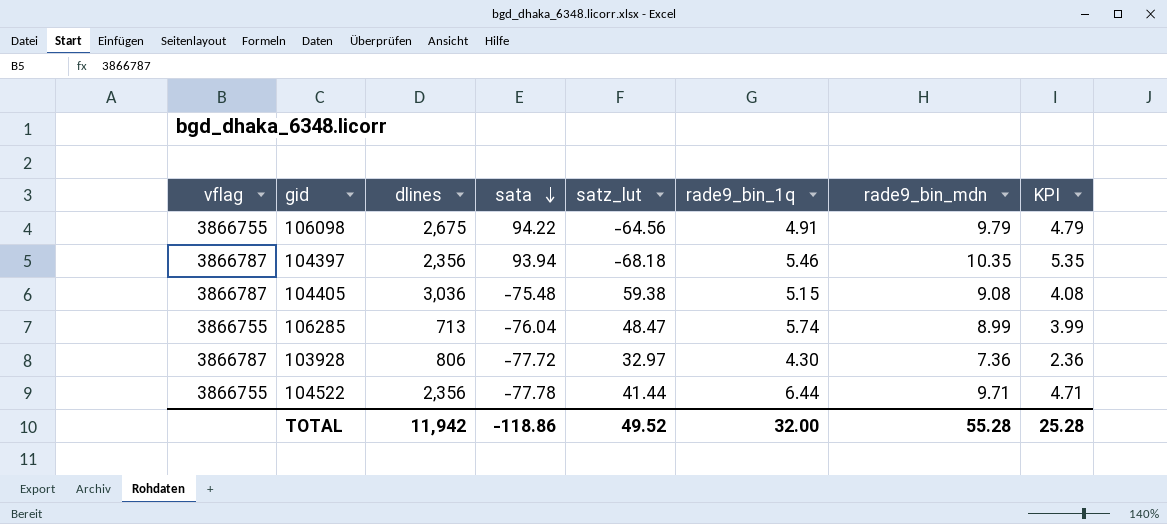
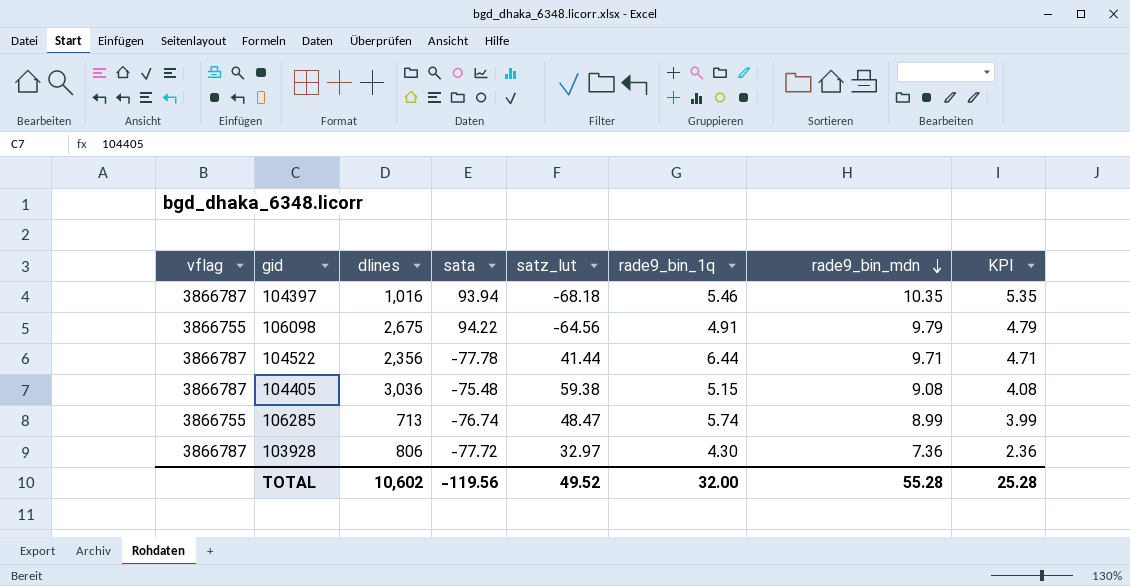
row order: sata descending -> rade9_bin_mdn descending
104397 | dlines: 2,356 -> 1,016
104522 | vflag: 3866755 -> 3866787
106285 | sata: -76.04 -> -76.74
TOTAL | dlines: 11,942 -> 10,602
TOTAL | sata: -118.86 -> -119.56

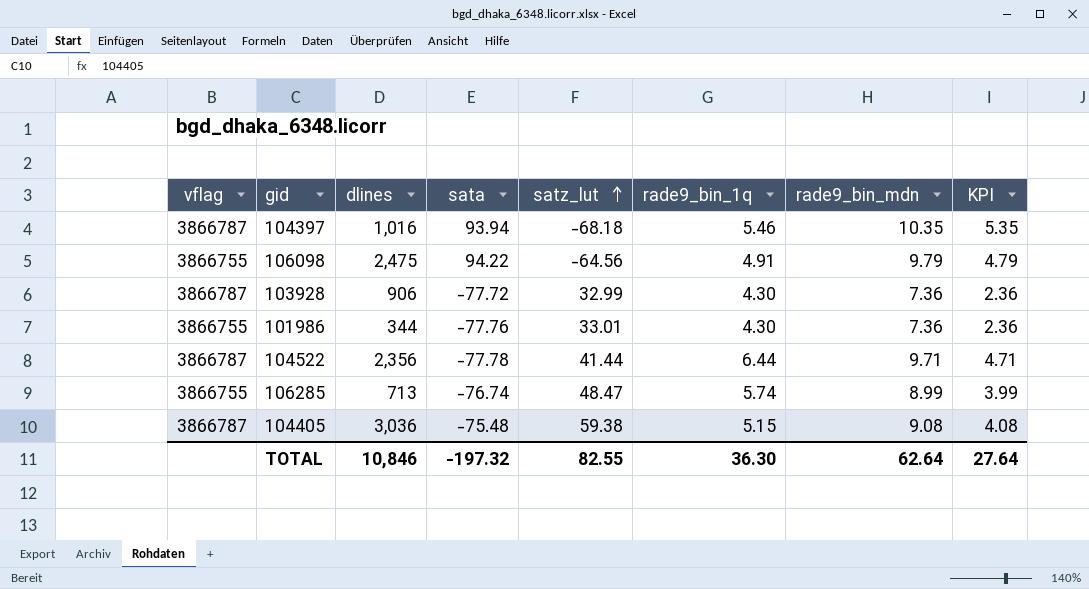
row order: rade9_bin_mdn descending -> satz_lut ascending
106098 | dlines: 2,675 -> 2,475
103928 | dlines: 806 -> 906
103928 | satz_lut: 32.97 -> 32.99
row 101986: none -> 3866755 | 344 | -77.76 | 33.01 | 4.30 | 7.36 | 2.36
TOTAL | dlines: 10,602 -> 10,846
TOTAL | sata: -119.56 -> -197.32
TOTAL | satz_lut: 49.52 -> 82.55
TOTAL | rade9_bin_1q: 32.00 -> 36.30
TOTAL | rade9_bin_mdn: 55.28 -> 62.64
TOTAL | KPI: 25.28 -> 27.64

